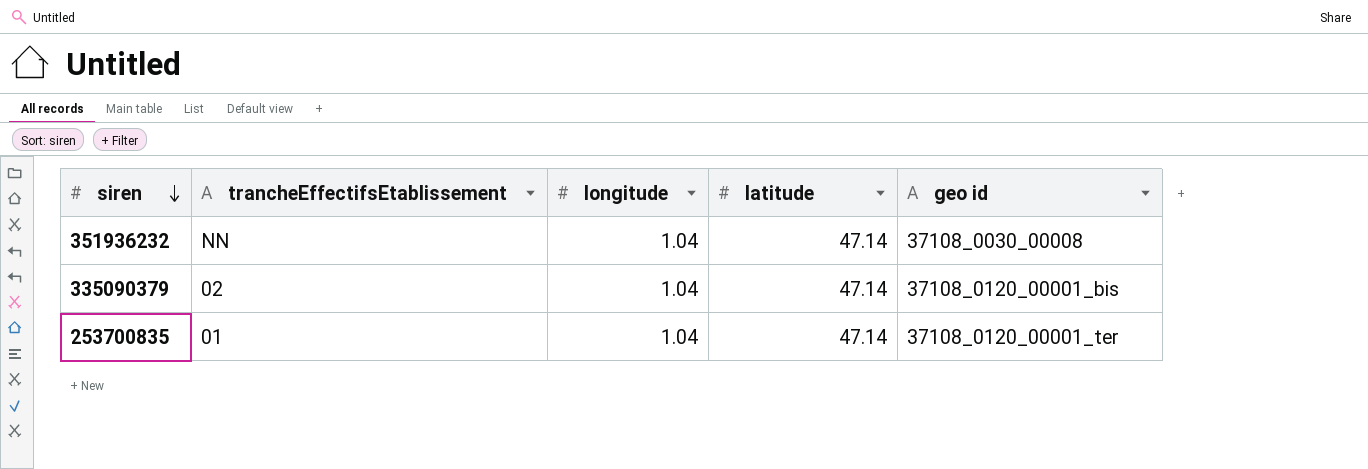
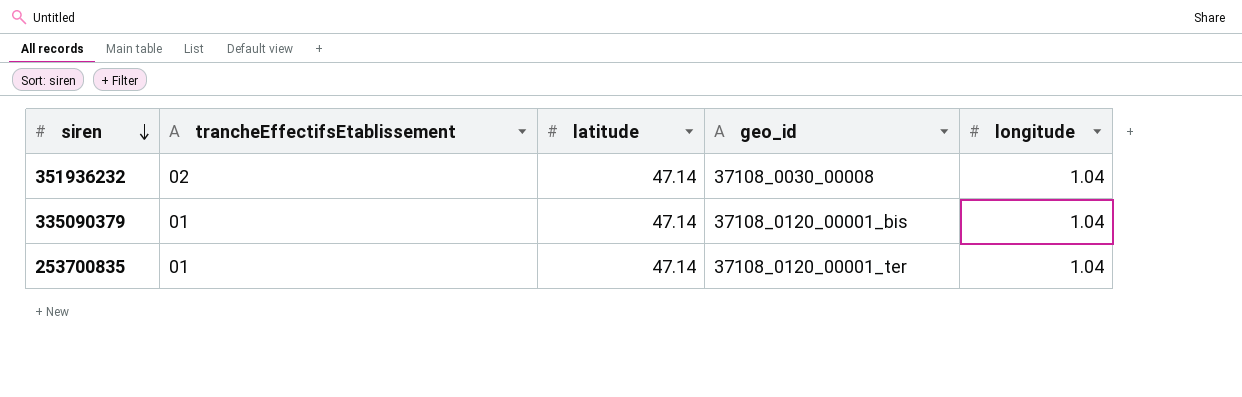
column name: geo id -> geo_id
column longitude | position: 3 -> 5
351936232 | trancheEffectifsEtablissement: NN -> 02
335090379 | trancheEffectifsEtablissement: 02 -> 01

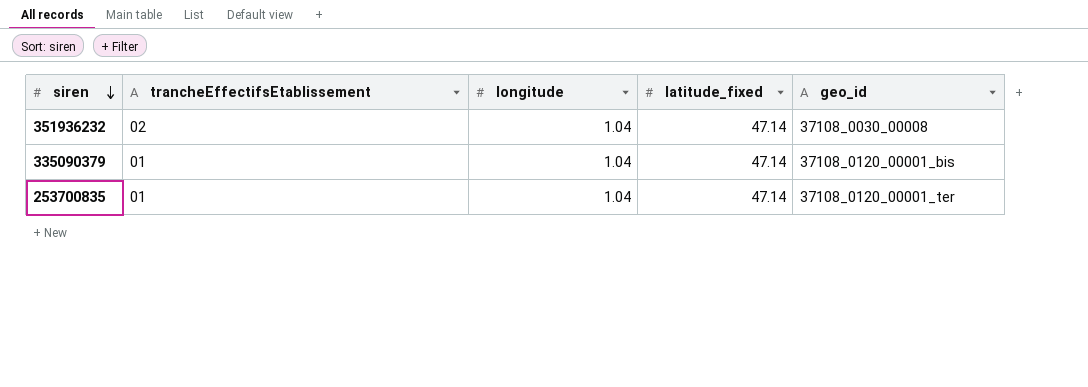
column longitude | position: 5 -> 3
column name: latitude -> latitude_fixed

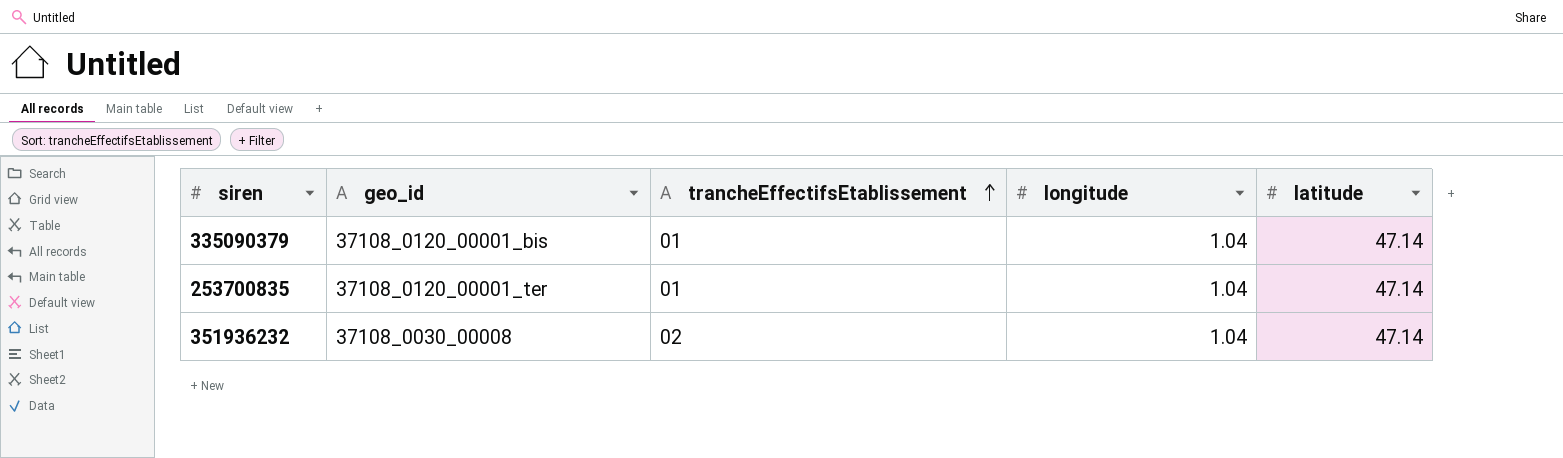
row order: siren descending -> trancheEffectifsEtablissement ascending
column geo_id | position: 5 -> 2
column name: latitude_fixed -> latitude

